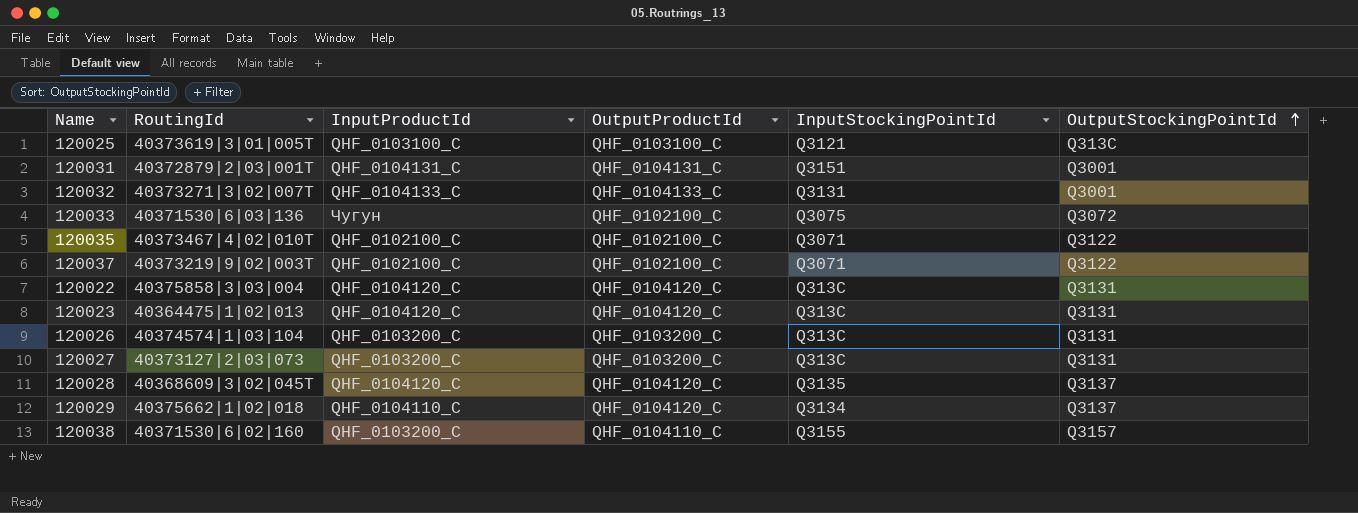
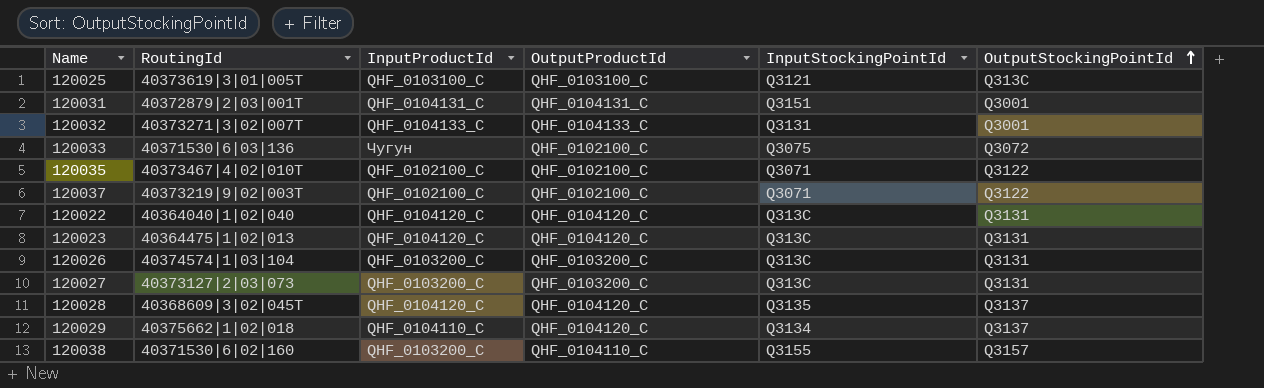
120022 | RoutingId: 40375858|3|03|004 -> 40364040|1|02|040

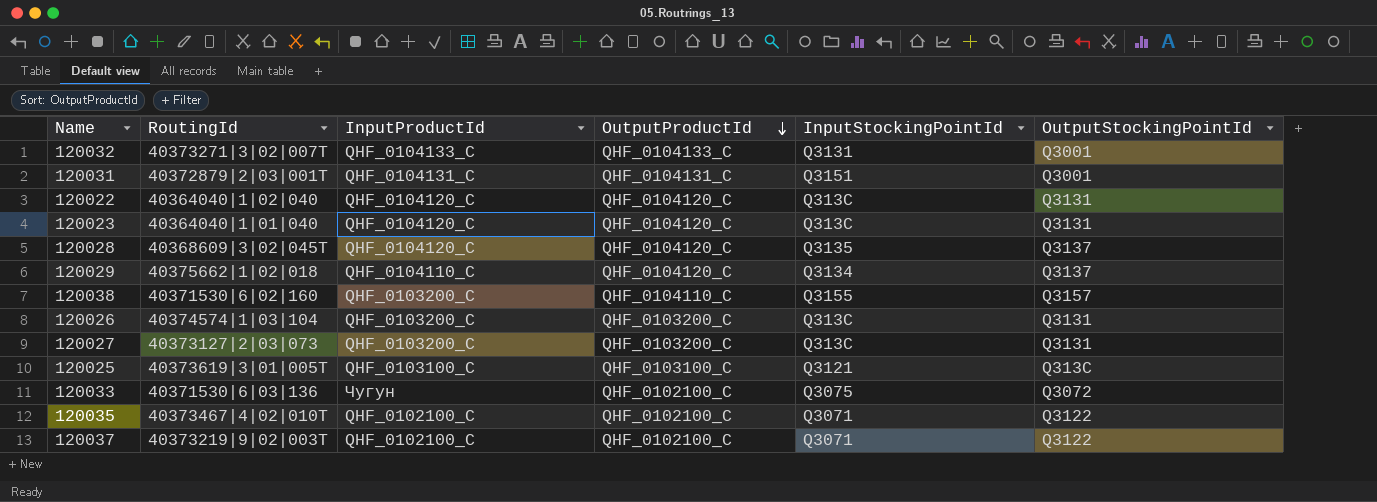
row order: OutputStockingPointId ascending -> OutputProductId descending
120023 | RoutingId: 40364475|1|02|013 -> 40364040|1|01|040

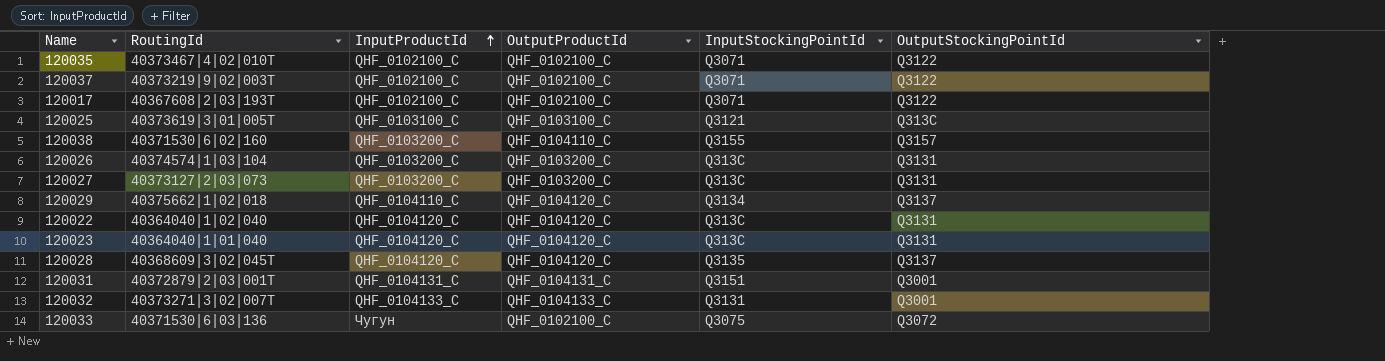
row order: OutputProductId descending -> InputProductId ascending
row 120017: none -> 40367608|2|03|193T | QHF_0102100_C | QHF_0102100_C | Q3071 | Q3122

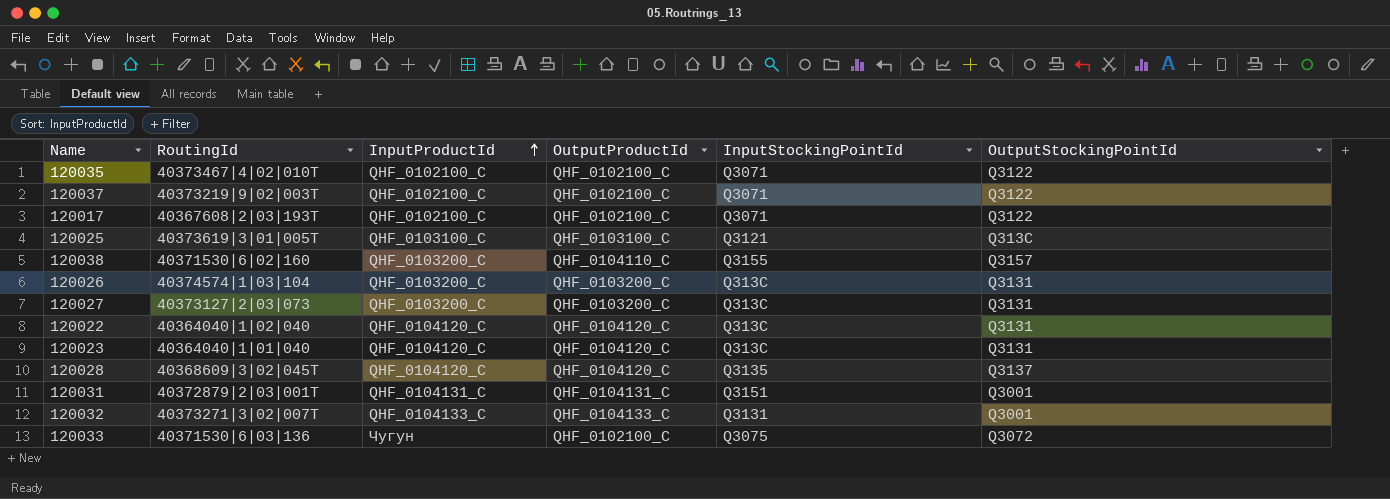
row 120029: 40375662|1|02|018 | QHF_0104110_C | QHF_0104120_C | Q3134 | Q3137 -> none

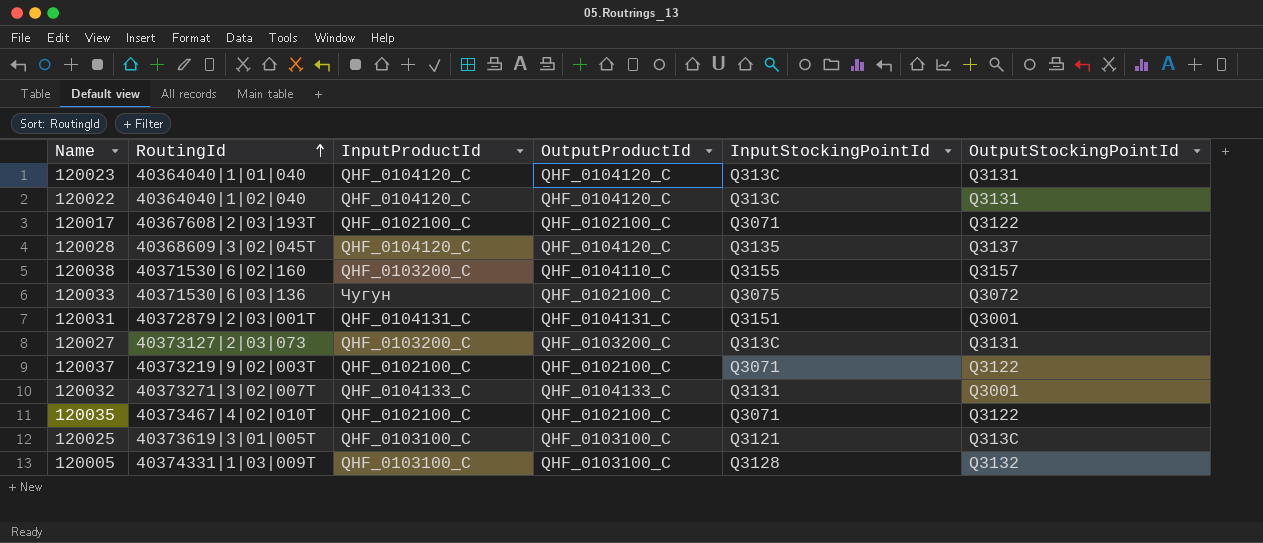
row order: InputProductId ascending -> RoutingId ascending
row 120026: 40374574|1|03|104 | QHF_0103200_C | QHF_0103200_C | Q313C | Q3131 -> none
row 120005: none -> 40374331|1|03|009T | QHF_0103100_C | QHF_0103100_C | Q3128 | Q3132

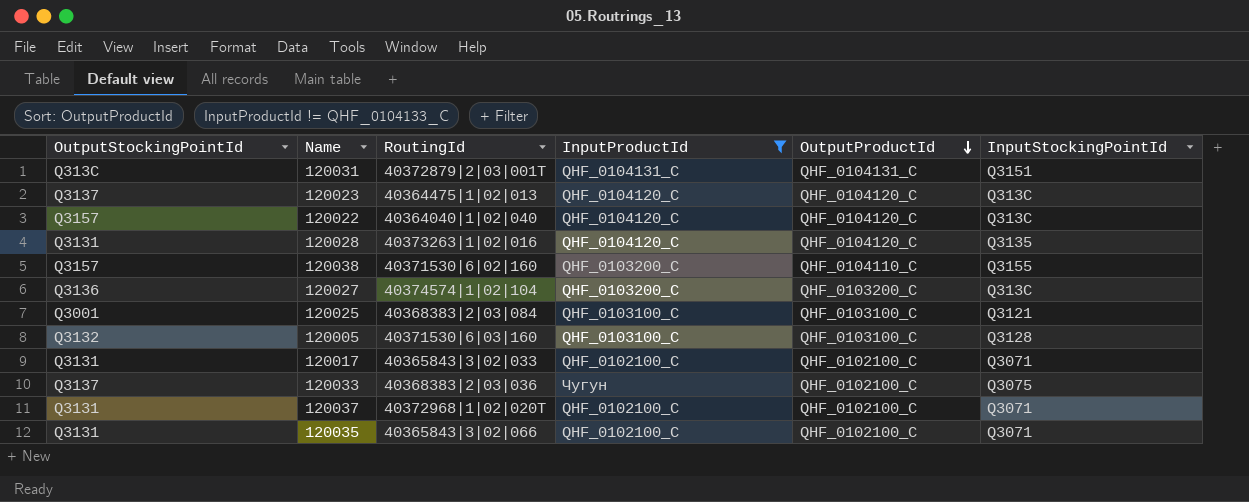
filter: none -> InputProductId != QHF_0104133_C
row order: RoutingId ascending -> OutputProductId descending
column OutputStockingPointId | position: 6 -> 1
120031 | OutputStockingPointId: Q3001 -> Q313C
120023 | OutputStockingPointId: Q3131 -> Q3137
120023 | RoutingId: 40364040|1|01|040 -> 40364475|1|02|013
120022 | OutputStockingPointId: Q3131 -> Q3157
120028 | OutputStockingPointId: Q3137 -> Q3131
120028 | RoutingId: 40368609|3|02|045T -> 40373263|1|02|016
120027 | OutputStockingPointId: Q3131 -> Q3136
120027 | RoutingId: 40373127|2|03|073 -> 40374574|1|02|104
120025 | OutputStockingPointId: Q313C -> Q3001
120025 | RoutingId: 40373619|3|01|005T -> 40368383|2|03|084
120005 | RoutingId: 40374331|1|03|009T -> 40371530|6|03|160
120017 | OutputStockingPointId: Q3122 -> Q3131
120017 | RoutingId: 40367608|2|03|193T -> 40365843|3|02|033
120033 | OutputStockingPointId: Q3072 -> Q3137
120033 | RoutingId: 40371530|6|03|136 -> 40368383|2|03|036
120037 | OutputStockingPointId: Q3122 -> Q3131
120037 | RoutingId: 40373219|9|02|003T -> 40372968|1|02|020T
120035 | OutputStockingPointId: Q3122 -> Q3131
120035 | RoutingId: 40373467|4|02|010T -> 40365843|3|02|066

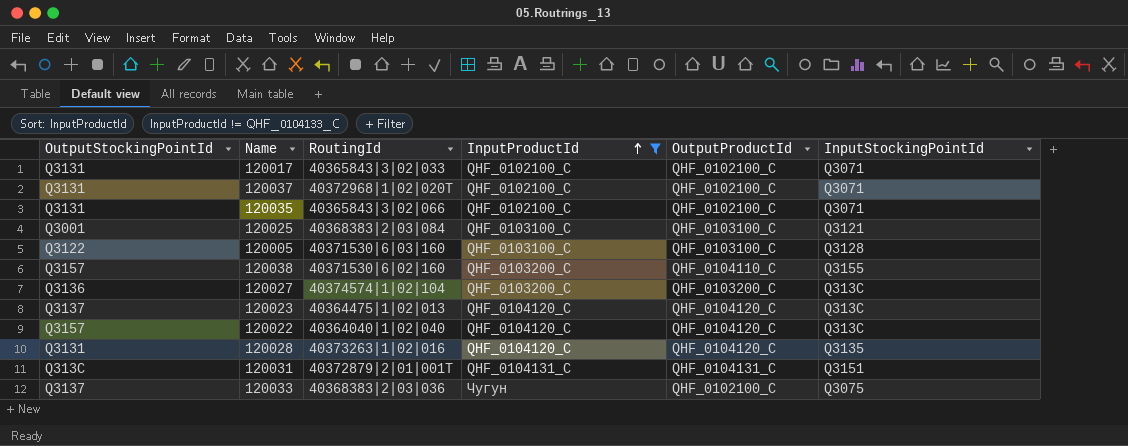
row order: OutputProductId descending -> InputProductId ascending
120005 | OutputStockingPointId: Q3132 -> Q3122
120031 | RoutingId: 40372879|2|03|001T -> 40372879|2|01|001T

